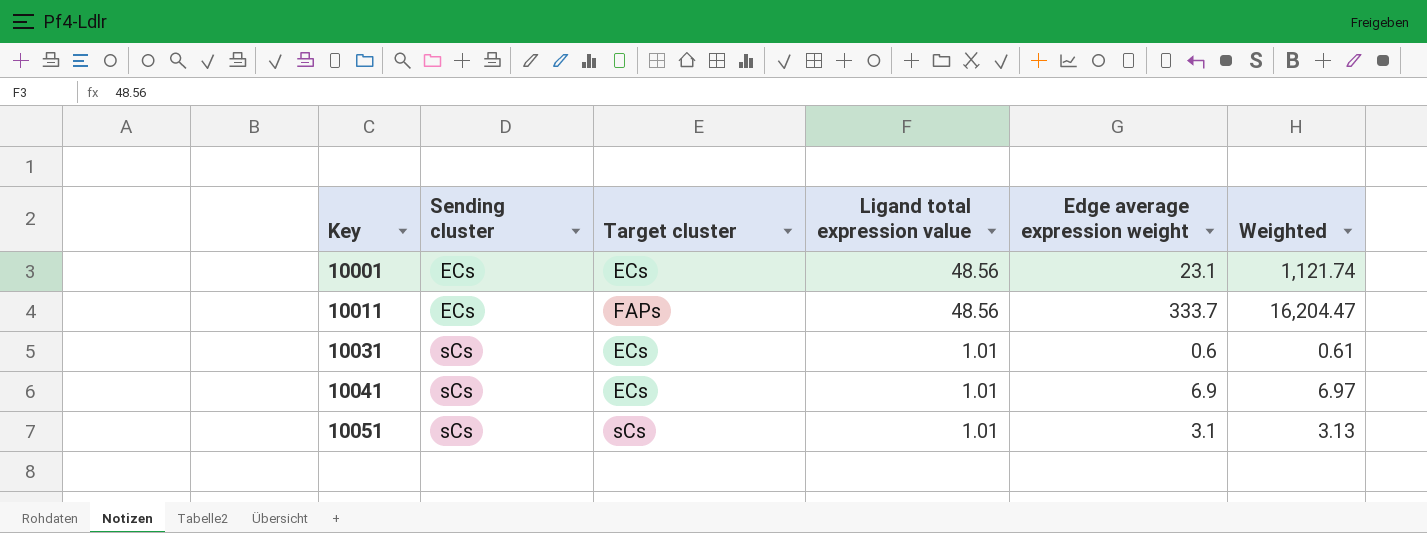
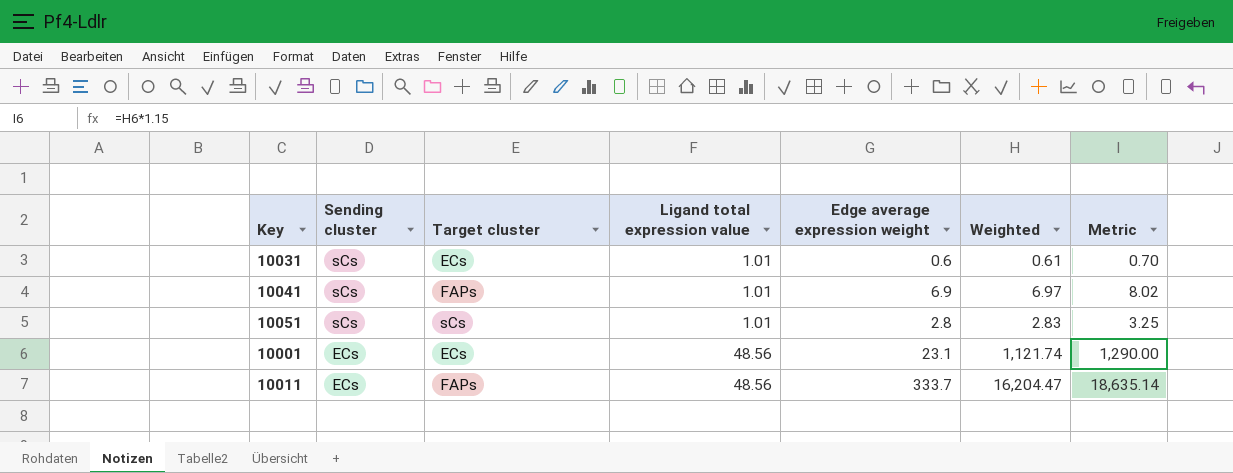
row order: Key ascending -> Sending cluster descending
column Metric | formula: none -> [Weighted] * 1.15
10041 | Target cluster: ECs -> FAPs
10051 | Edge average expression weight: 3.1 -> 2.8
10051 | Weighted: 3.13 -> 2.83

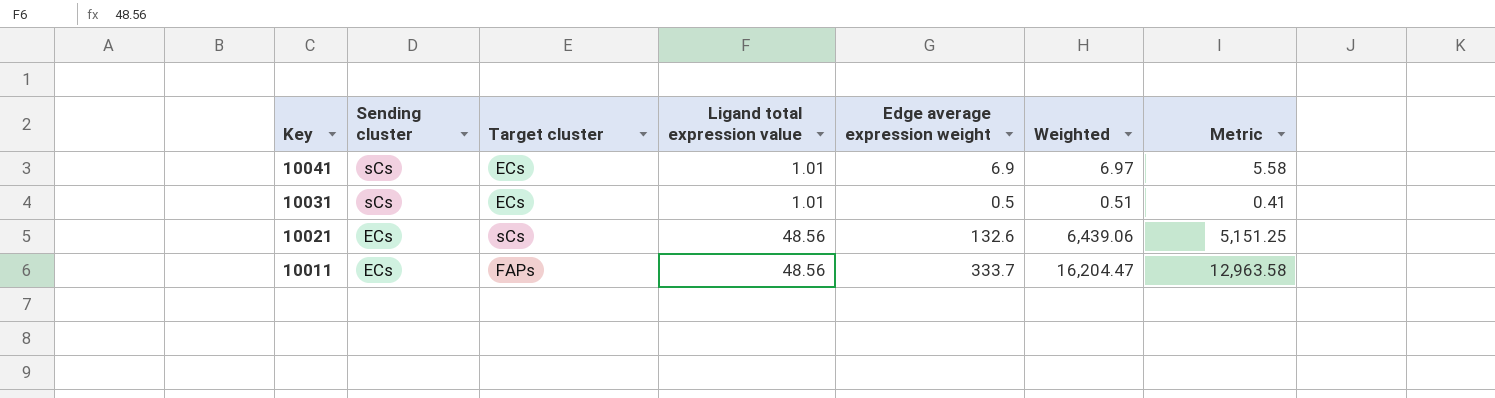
row order: Sending cluster descending -> Key descending
column Metric | formula: [Weighted] * 1.15 -> [Weighted] * 0.8
row 10051: sCs | sCs | 1.01 | 2.8 | 2.83 | 3.25 -> none
row 10001: ECs | ECs | 48.56 | 23.1 | 1,121.74 | 1,290.00 -> none
10041 | Target cluster: FAPs -> ECs
10031 | Edge average expression weight: 0.6 -> 0.5
10031 | Weighted: 0.61 -> 0.51
row 10021: none -> ECs | sCs | 48.56 | 132.6 | 6,439.06 | 5,151.25

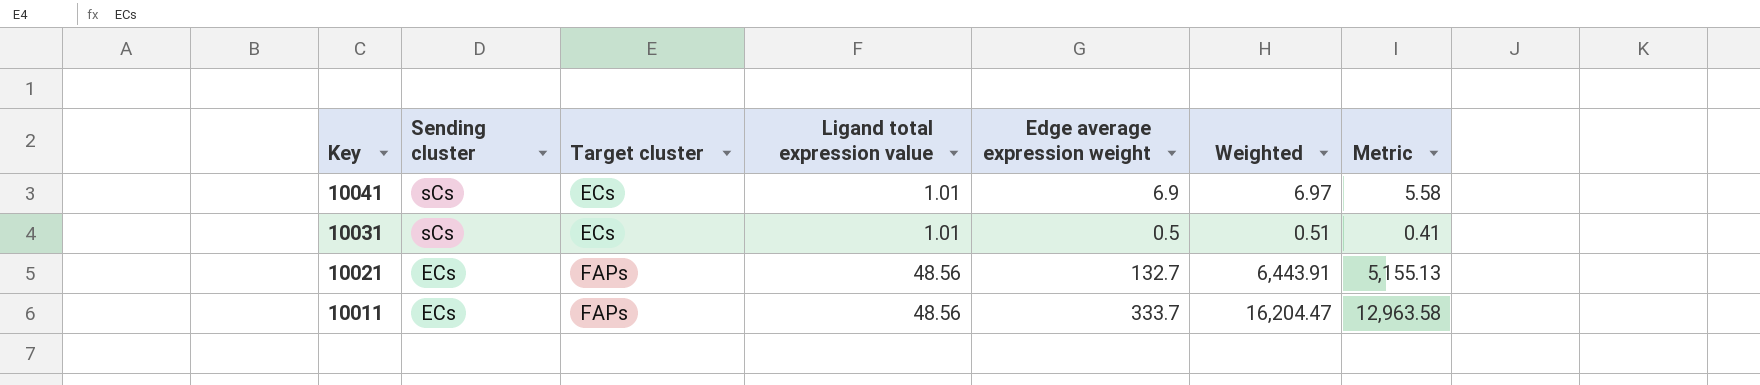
10021 | Target cluster: sCs -> FAPs
10021 | Edge average expression weight: 132.6 -> 132.7
10021 | Weighted: 6,439.06 -> 6,443.91
10021 | Metric: 5,151.25 -> 5,155.13

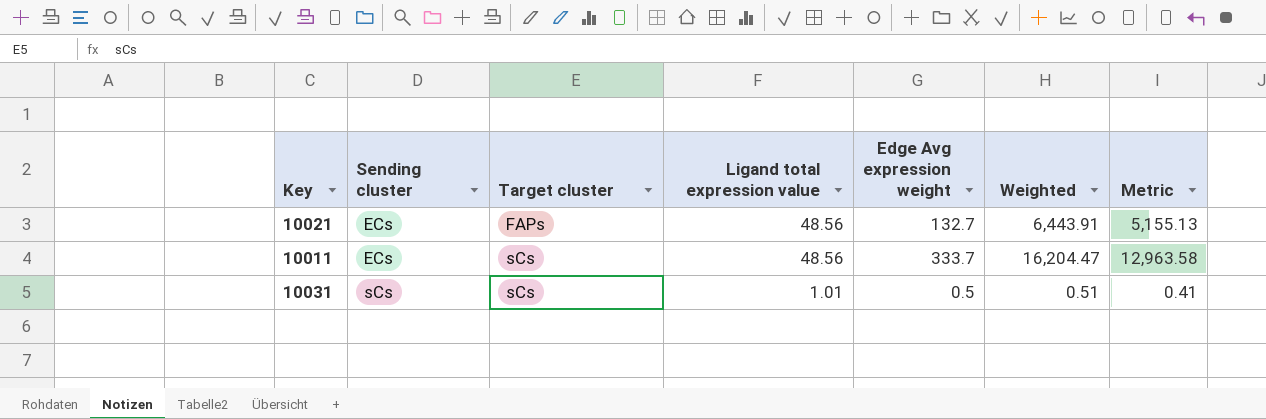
row order: Key descending -> Sending cluster ascending
column name: Edge average expression weight -> Edge Avg expression weight
row 10041: sCs | ECs | 1.01 | 6.9 | 6.97 | 5.58 -> none
10011 | Target cluster: FAPs -> sCs
10031 | Target cluster: ECs -> sCs

